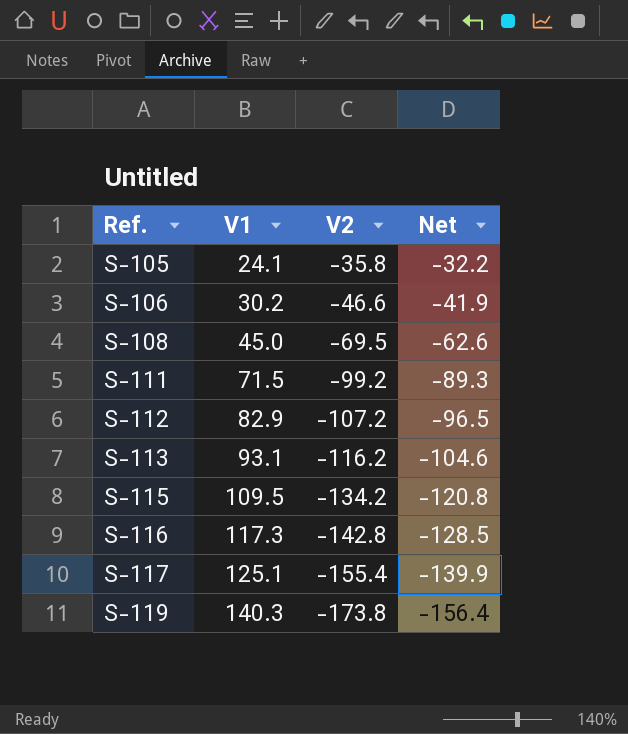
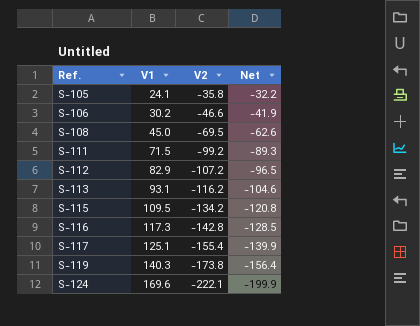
row S-124: none -> 169.6 | -222.1 | -199.9

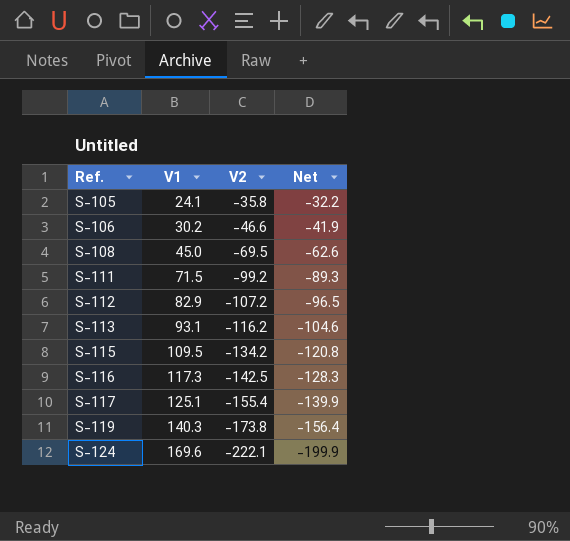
S-116 | V2: -142.8 -> -142.5
S-116 | Net: -128.5 -> -128.3

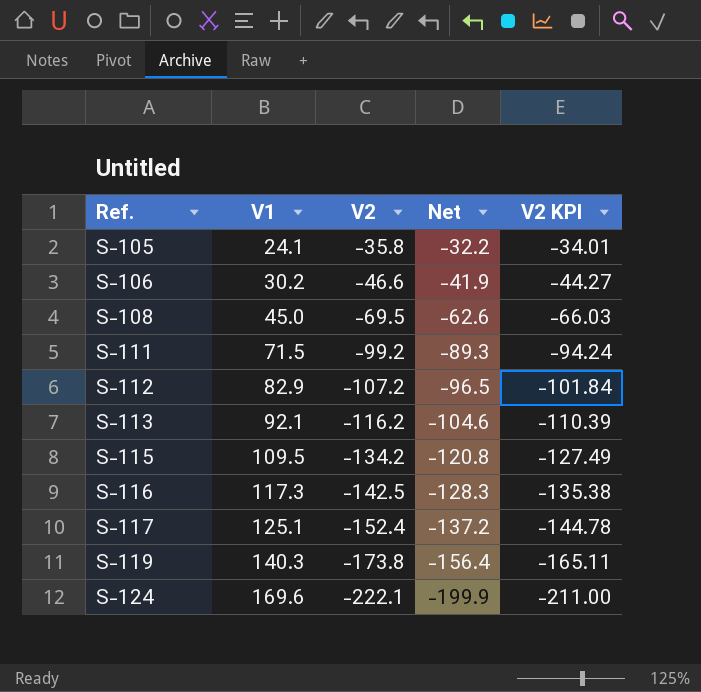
column V2 KPI | formula: none -> [V2] * 0.95
S-113 | V1: 93.1 -> 92.1
S-117 | V2: -155.4 -> -152.4
S-117 | Net: -139.9 -> -137.2

